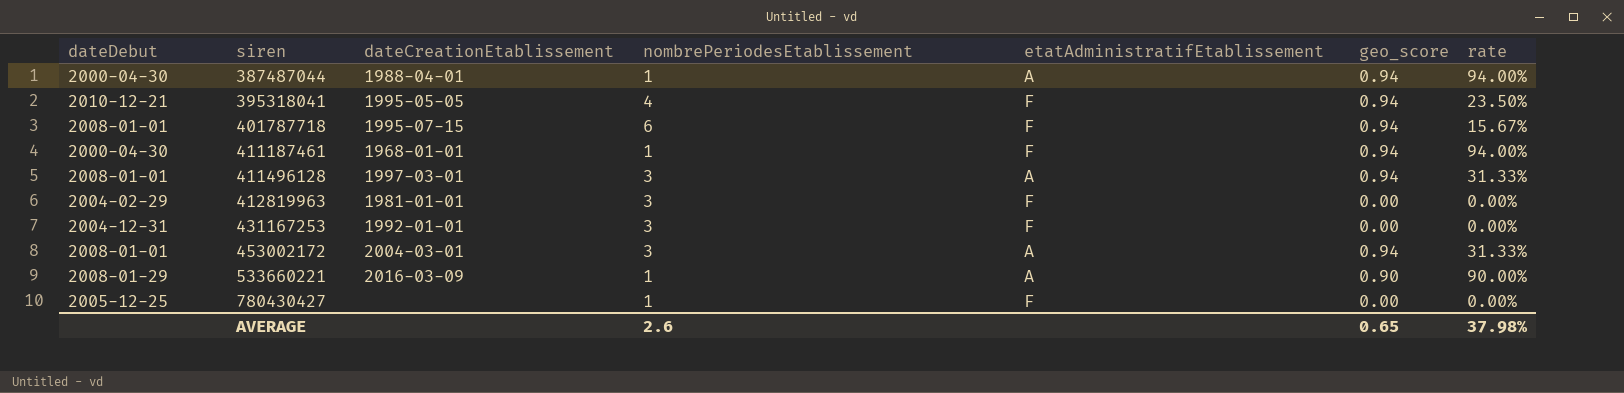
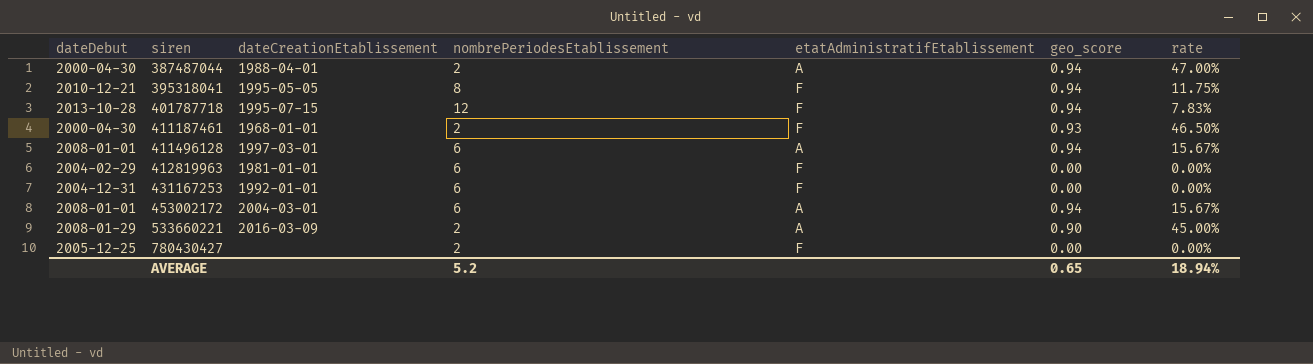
387487044 | nombrePeriodesEtablissement: 1 -> 2
387487044 | rate: 94.00% -> 47.00%
395318041 | nombrePeriodesEtablissement: 4 -> 8
395318041 | rate: 23.50% -> 11.75%
401787718 | dateDebut: 2008-01-01 -> 2013-10-28
401787718 | nombrePeriodesEtablissement: 6 -> 12
401787718 | rate: 15.67% -> 7.83%
411187461 | nombrePeriodesEtablissement: 1 -> 2
411187461 | geo_score: 0.94 -> 0.93
411187461 | rate: 94.00% -> 46.50%
411496128 | nombrePeriodesEtablissement: 3 -> 6
411496128 | rate: 31.33% -> 15.67%
412819963 | nombrePeriodesEtablissement: 3 -> 6
431167253 | nombrePeriodesEtablissement: 3 -> 6
453002172 | nombrePeriodesEtablissement: 3 -> 6
453002172 | rate: 31.33% -> 15.67%
533660221 | nombrePeriodesEtablissement: 1 -> 2
533660221 | rate: 90.00% -> 45.00%
780430427 | nombrePeriodesEtablissement: 1 -> 2
AVERAGE | nombrePeriodesEtablissement: 2.6 -> 5.2
AVERAGE | rate: 37.98% -> 18.94%

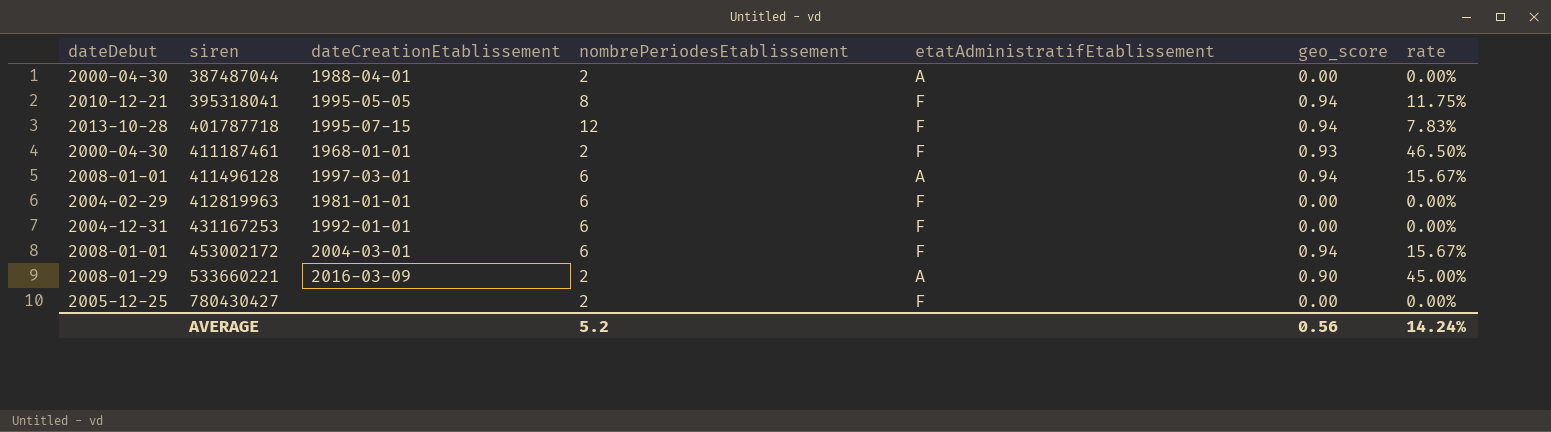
387487044 | geo_score: 0.94 -> 0.00
387487044 | rate: 47.00% -> 0.00%
453002172 | etatAdministratifEtablissement: A -> F
AVERAGE | geo_score: 0.65 -> 0.56
AVERAGE | rate: 18.94% -> 14.24%

